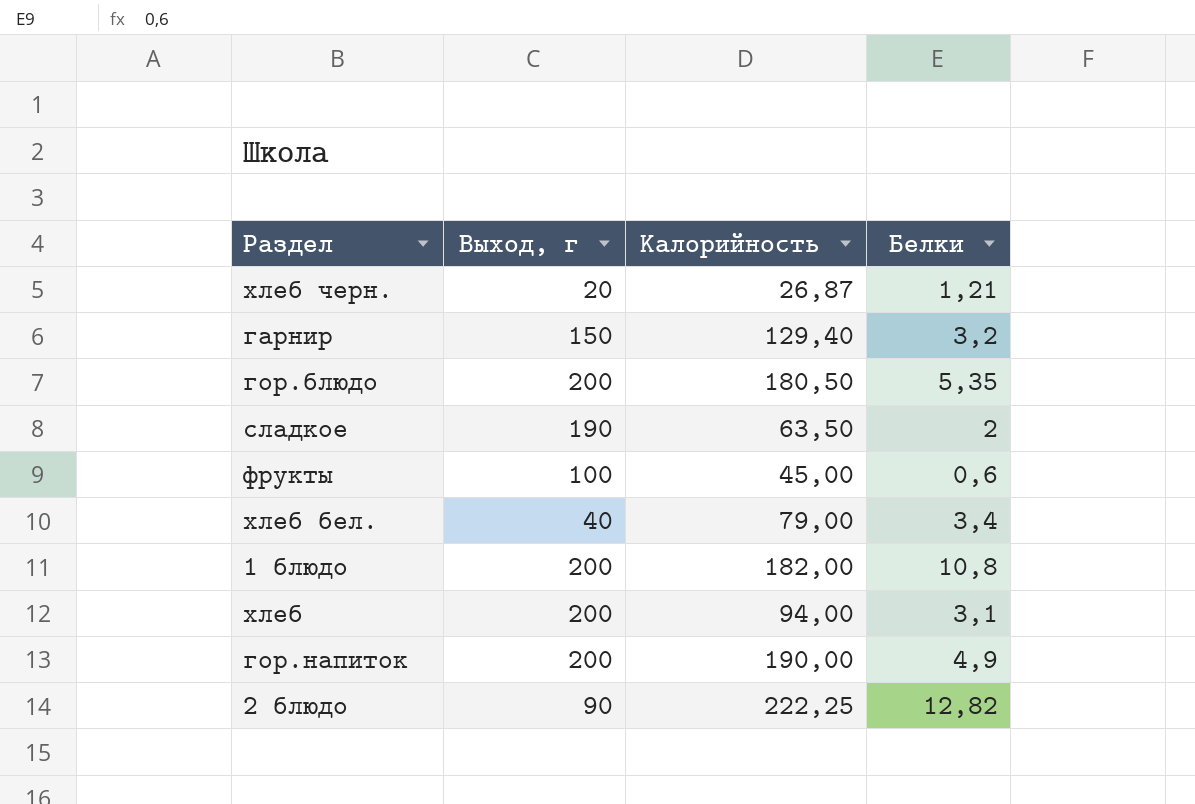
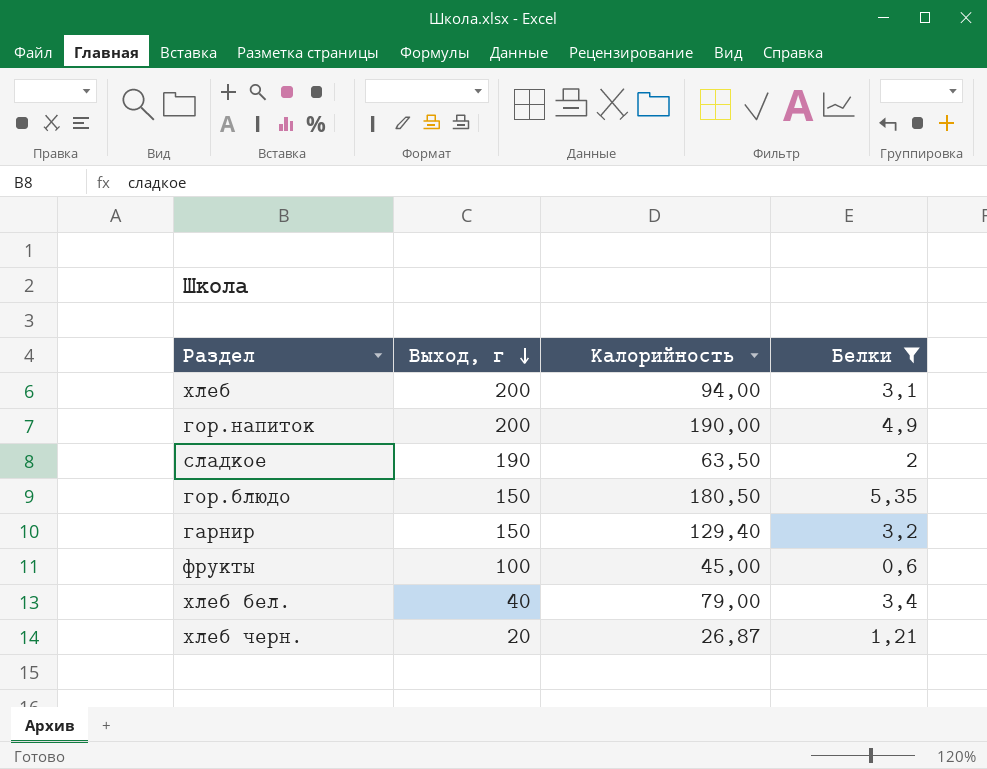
filter: none -> Белки <= 5,35
row order: none -> Выход, г descending
гор.блюдо | Выход, г: 200 -> 150

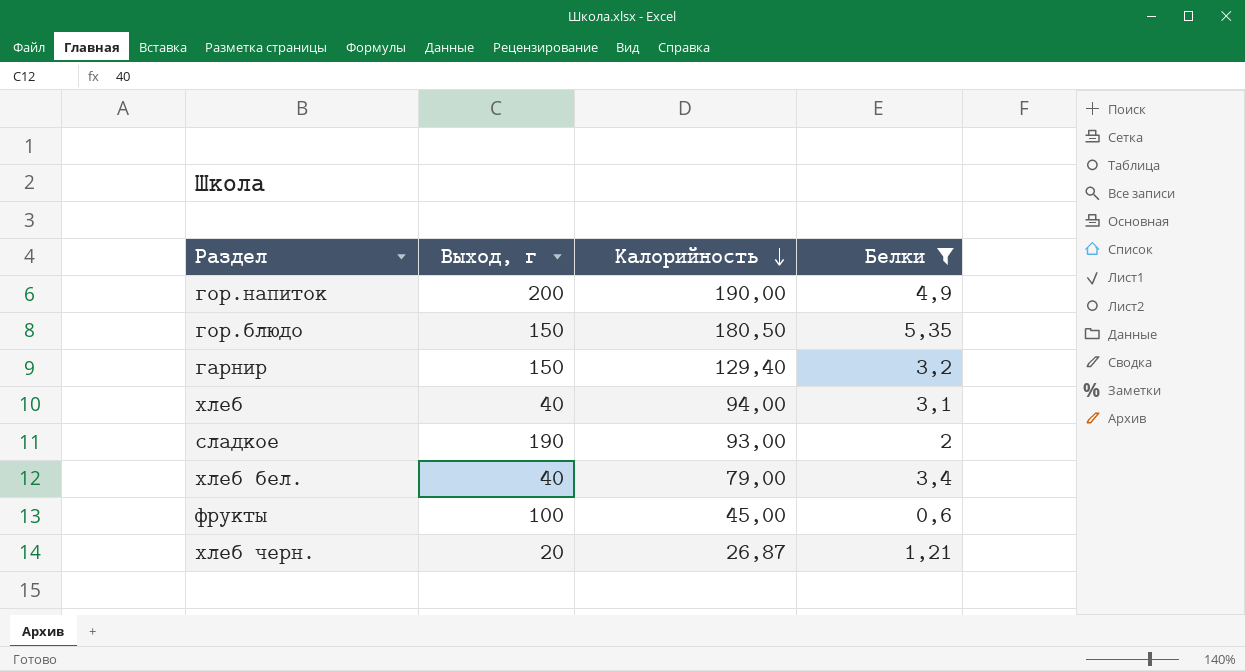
row order: Выход, г descending -> Калорийность descending
хлеб | Выход, г: 200 -> 40
сладкое | Калорийность: 63,50 -> 93,00

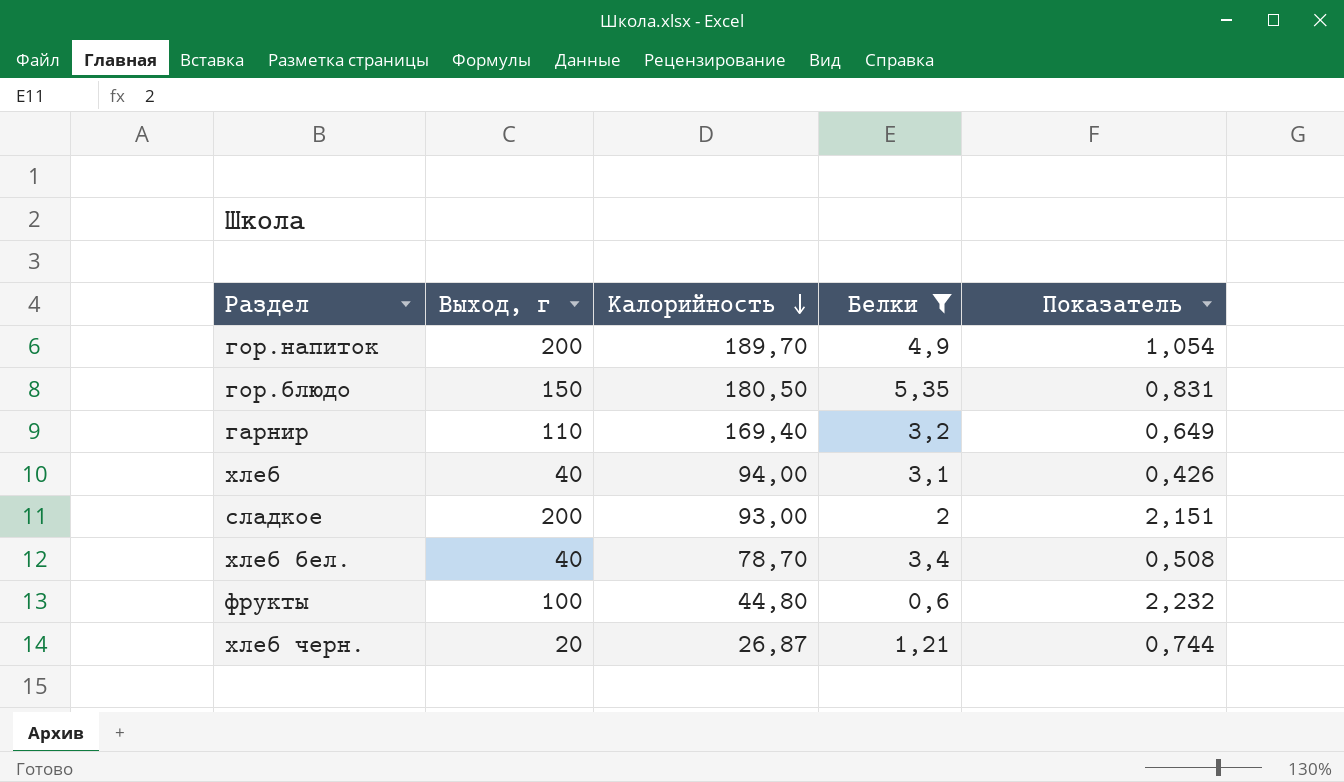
column Показатель | formula: none -> [Выход, г] / [Калорийность]
гор.напиток | Калорийность: 190,00 -> 189,70
гарнир | Выход, г: 150 -> 110
гарнир | Калорийность: 129,40 -> 169,40
сладкое | Выход, г: 190 -> 200
хлеб бел. | Калорийность: 79,00 -> 78,70
фрукты | Калорийность: 45,00 -> 44,80

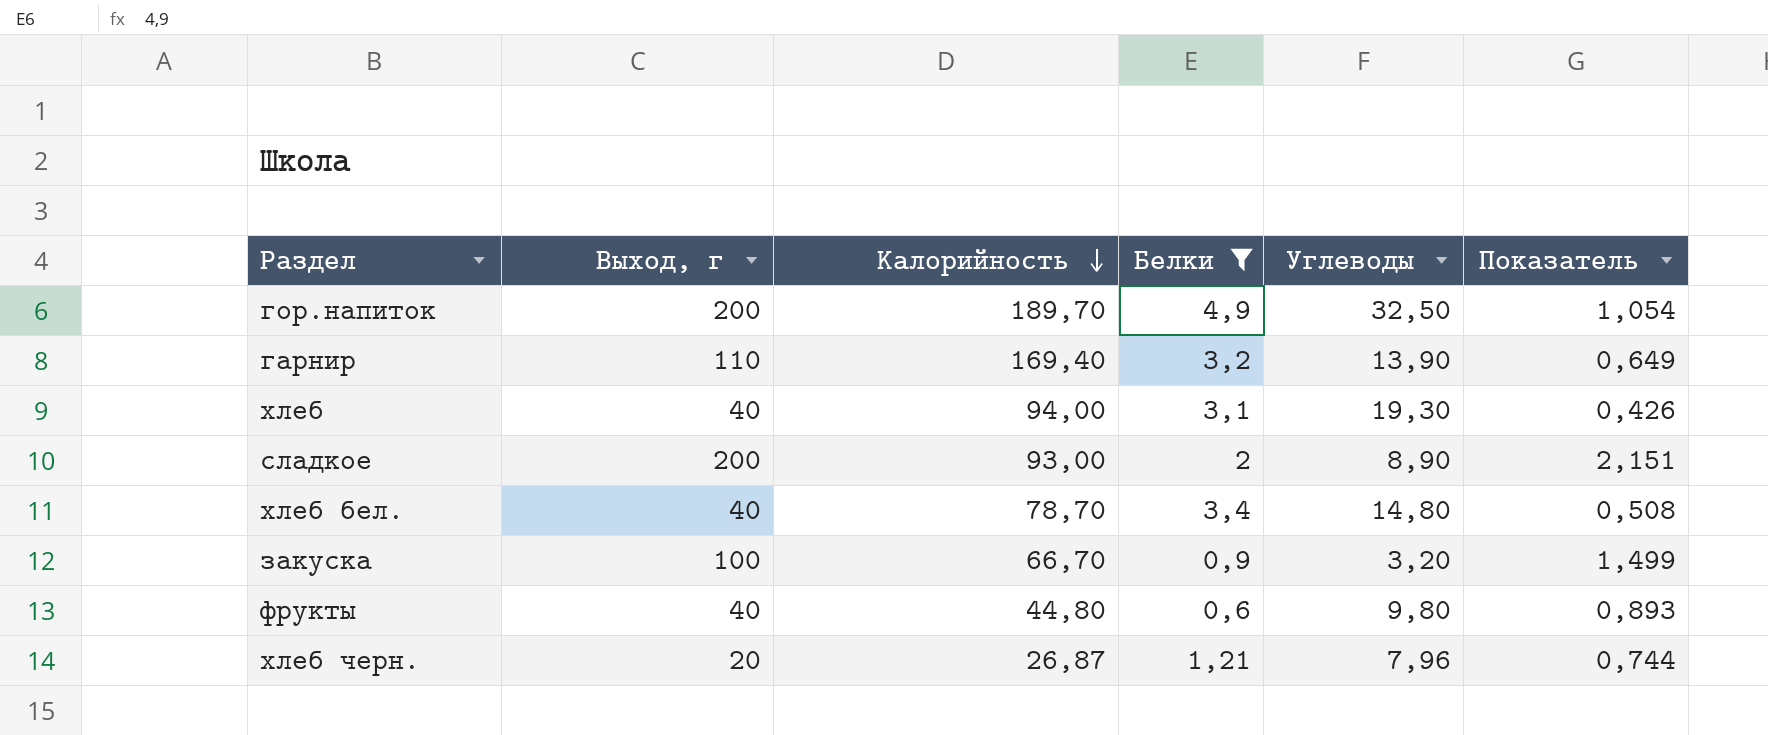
column Углеводы | position: none -> 5
row гор.блюдо: 150 | 180,50 | 5,35 | 0,831 -> none
row закуска: none -> 100 | 66,70 | 0,9 | 3,20 | 1,499
фрукты | Выход, г: 100 -> 40
фрукты | Показатель: 2,232 -> 0,893

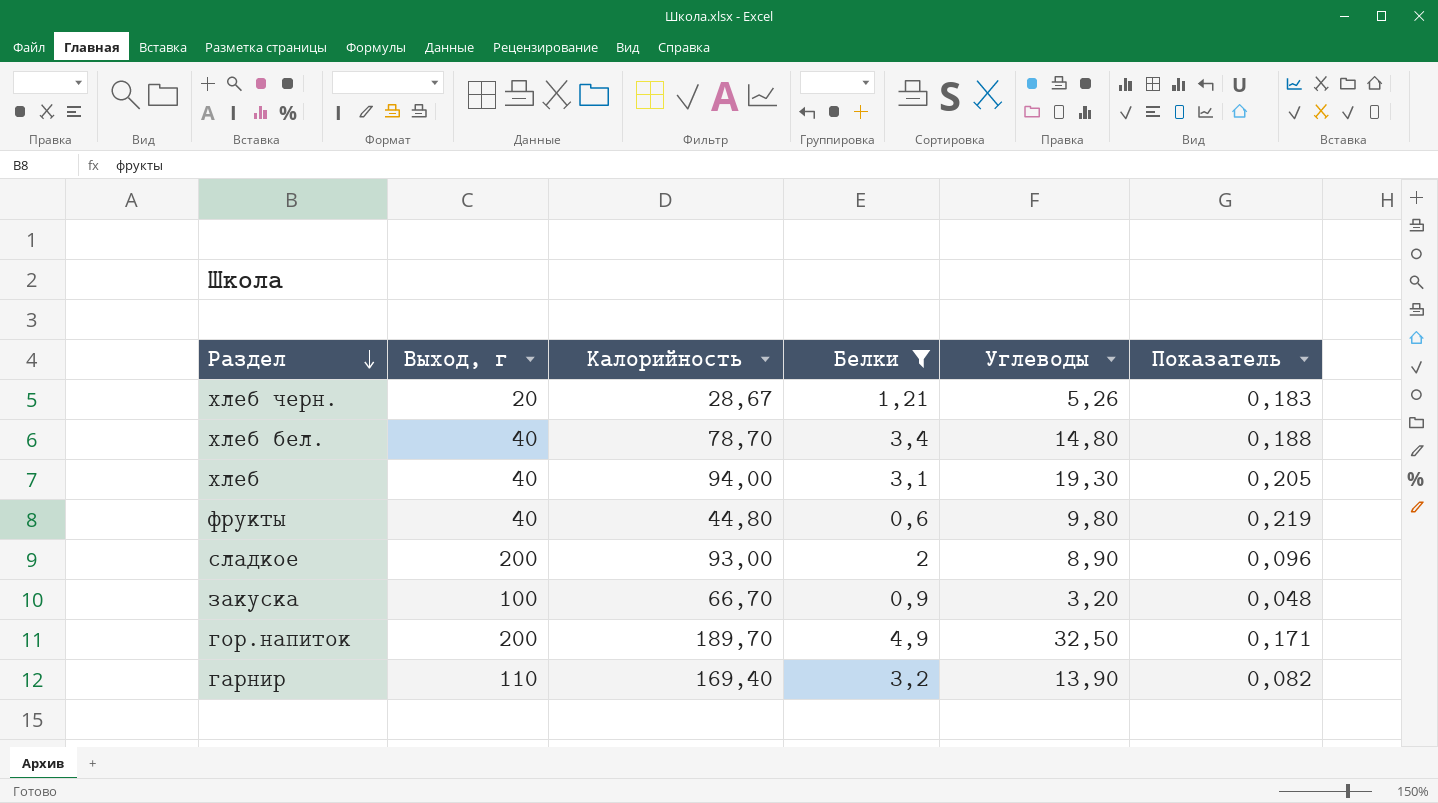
row order: Калорийность descending -> Раздел descending
column Показатель | formula: [Выход, г] / [Калорийность] -> [Углеводы] / [Калорийность]
хлеб черн. | Калорийность: 26,87 -> 28,67
хлеб черн. | Углеводы: 7,96 -> 5,26

